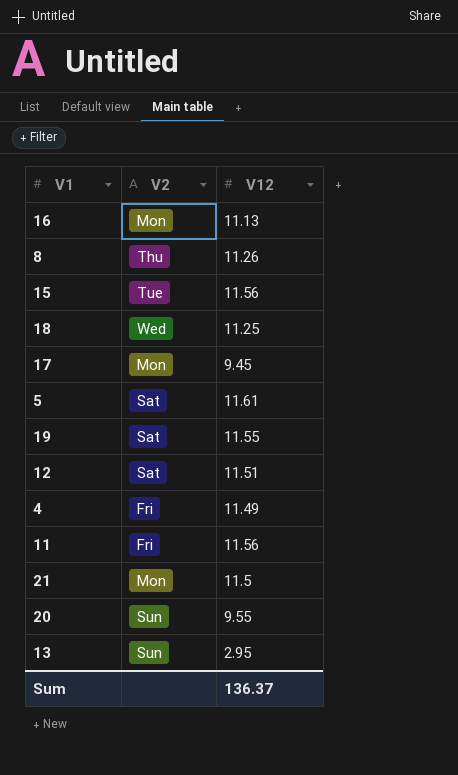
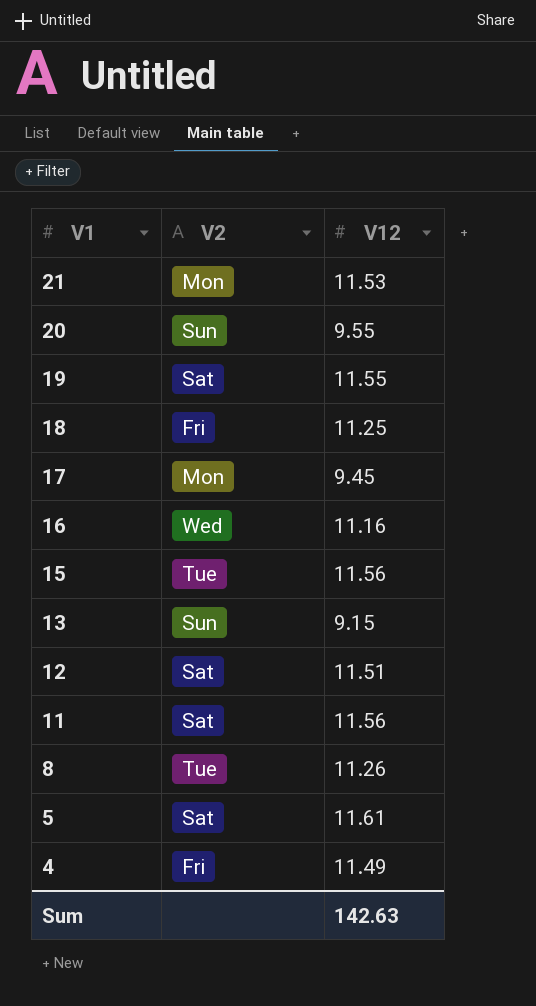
row order: none -> V1 descending
21 | V12: 11.5 -> 11.53
18 | V2: Wed -> Fri
16 | V2: Mon -> Wed
16 | V12: 11.13 -> 11.16
13 | V12: 2.95 -> 9.15
11 | V2: Fri -> Sat
8 | V2: Thu -> Tue
Sum | V12: 136.37 -> 142.63

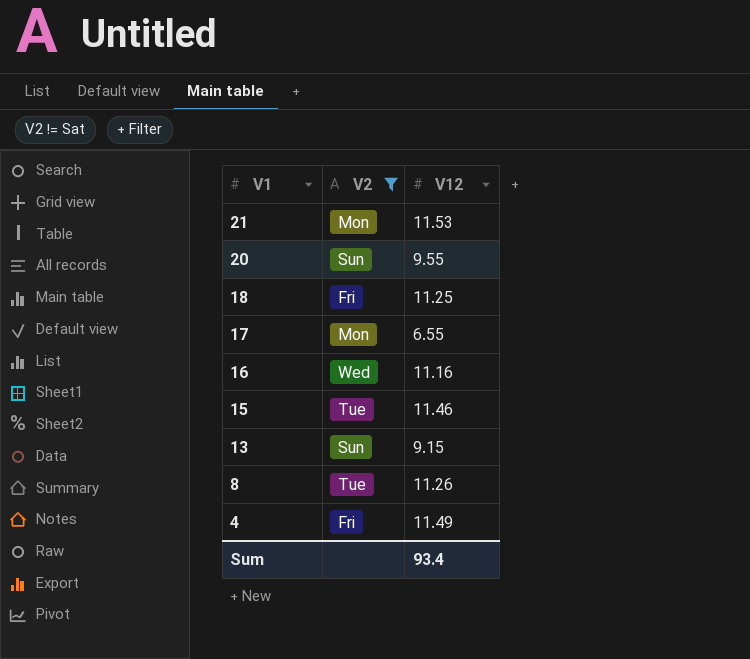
filter: none -> V2 != Sat
17 | V12: 9.45 -> 6.55
15 | V12: 11.56 -> 11.46
Sum | V12: 142.63 -> 93.4

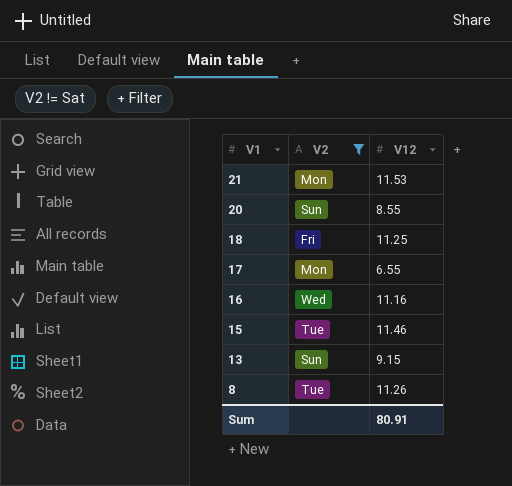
row 4: Fri | 11.49 -> none
20 | V12: 9.55 -> 8.55
Sum | V12: 93.4 -> 80.91

